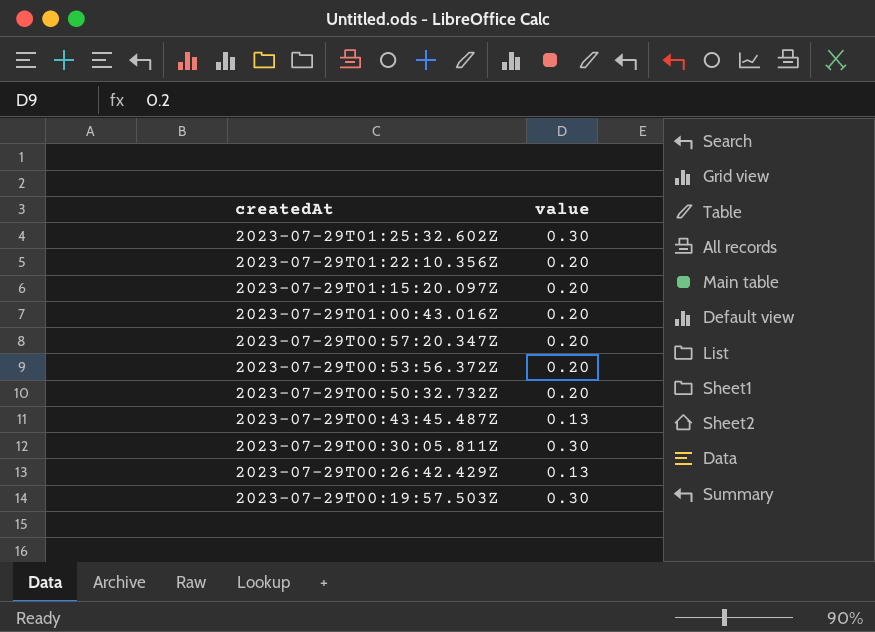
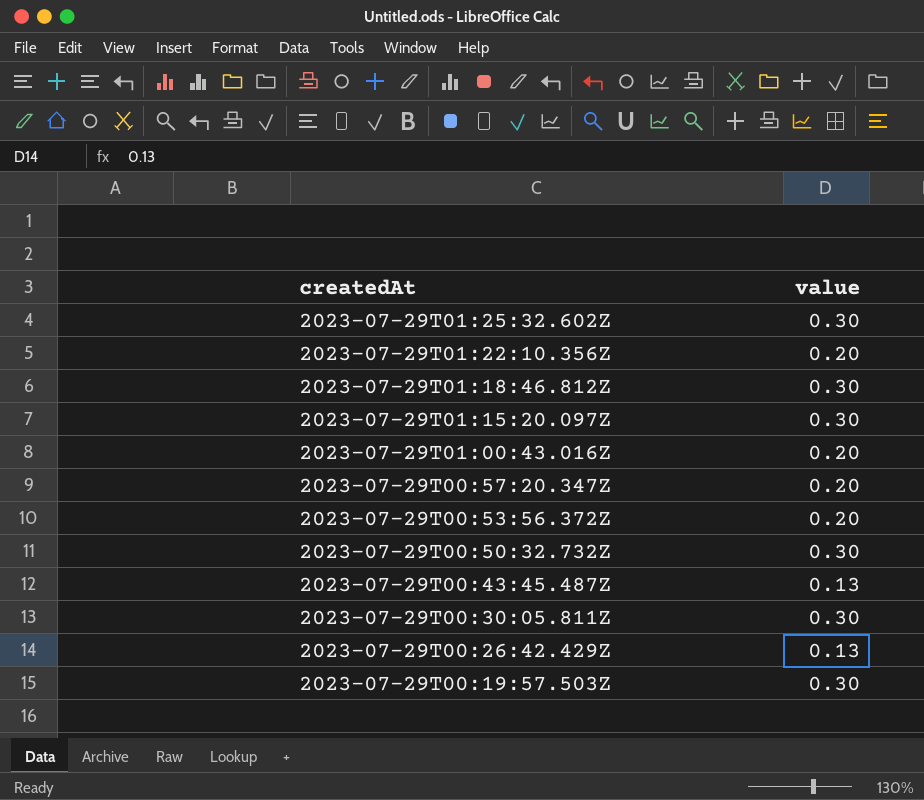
row 2023-07-29T01:18:46.812Z: none -> 0.30
2023-07-29T01:15:20.097Z | value: 0.20 -> 0.30
2023-07-29T00:50:32.732Z | value: 0.20 -> 0.30

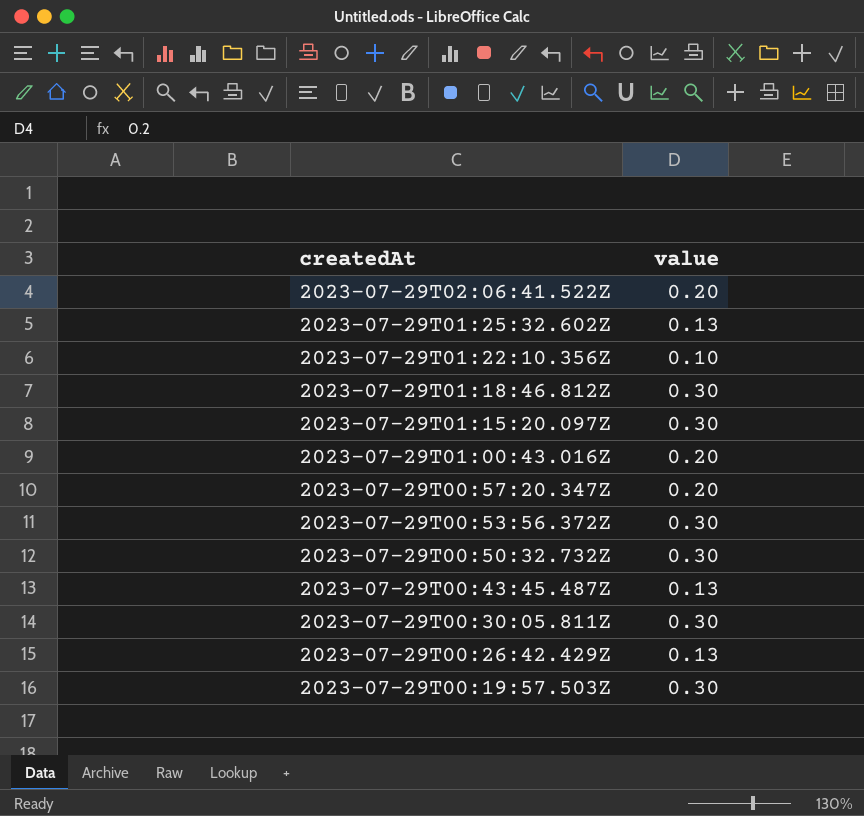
row 2023-07-29T02:06:41.522Z: none -> 0.20
2023-07-29T01:25:32.602Z | value: 0.30 -> 0.13
2023-07-29T01:22:10.356Z | value: 0.20 -> 0.10
2023-07-29T00:53:56.372Z | value: 0.20 -> 0.30

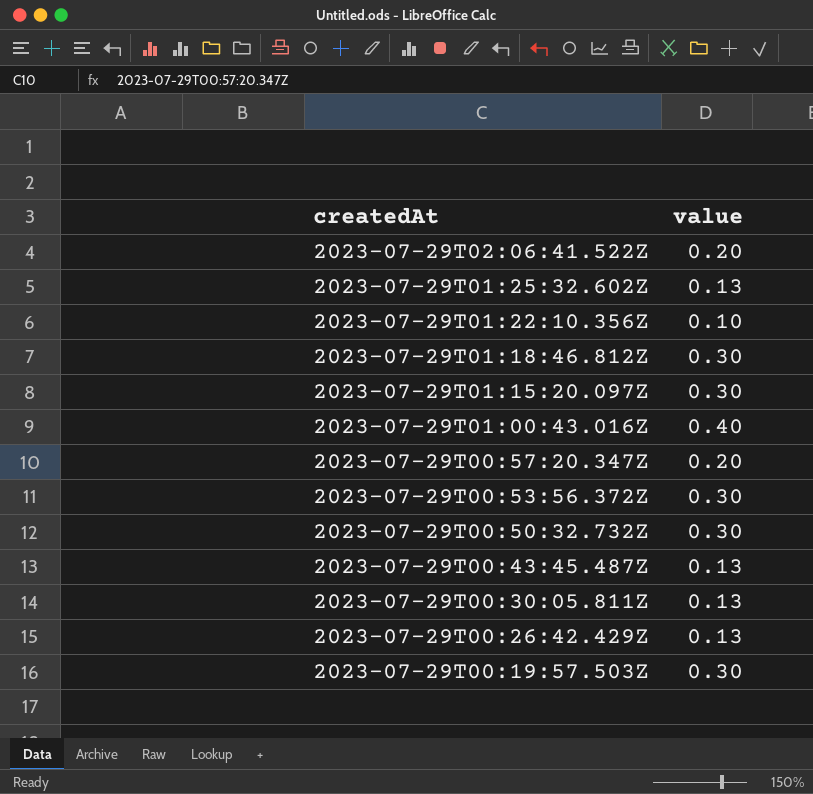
2023-07-29T01:00:43.016Z | value: 0.20 -> 0.40
2023-07-29T00:30:05.811Z | value: 0.30 -> 0.13

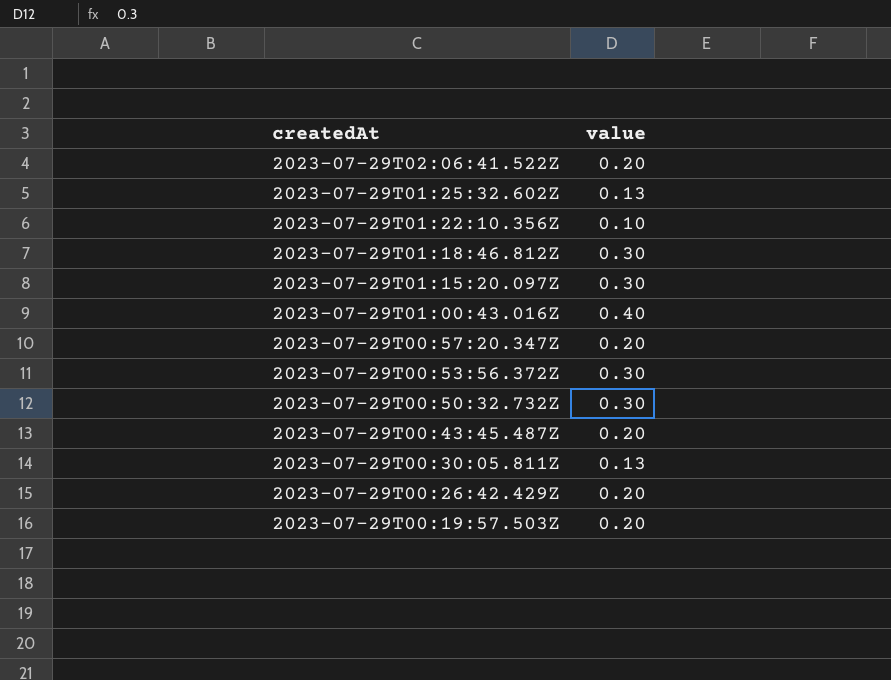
2023-07-29T00:43:45.487Z | value: 0.13 -> 0.20
2023-07-29T00:26:42.429Z | value: 0.13 -> 0.20
2023-07-29T00:19:57.503Z | value: 0.30 -> 0.20

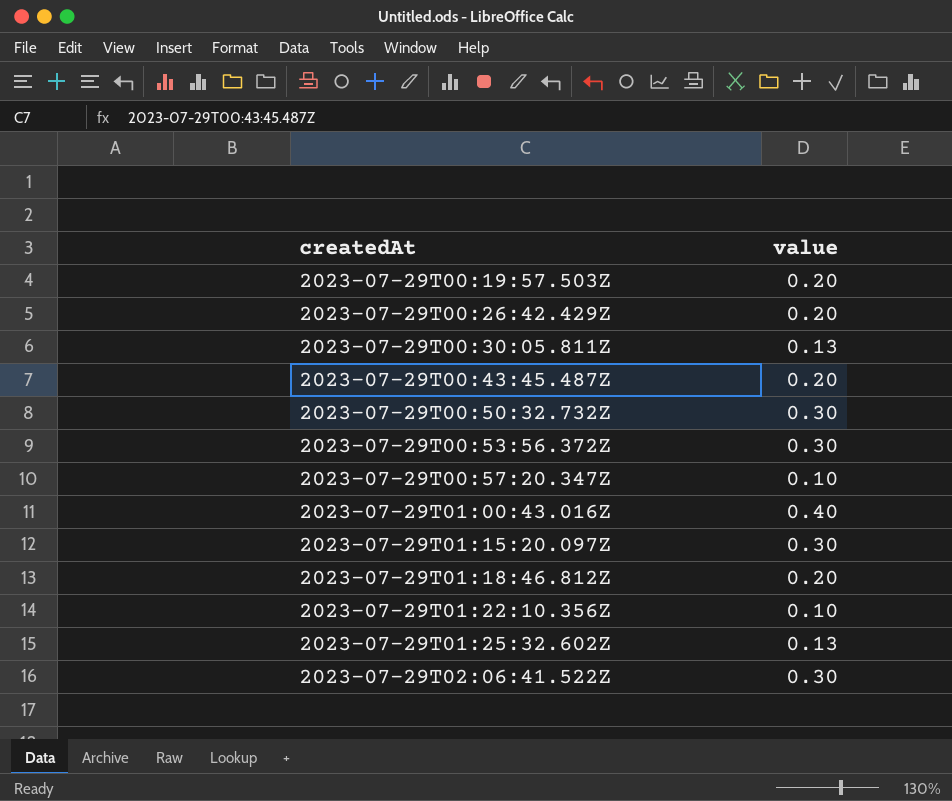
row order: createdAt descending -> createdAt ascending
2023-07-29T00:57:20.347Z | value: 0.20 -> 0.10
2023-07-29T01:18:46.812Z | value: 0.30 -> 0.20
2023-07-29T02:06:41.522Z | value: 0.20 -> 0.30

